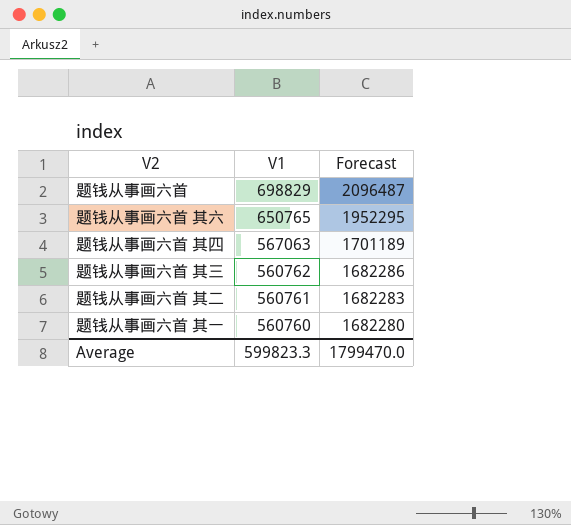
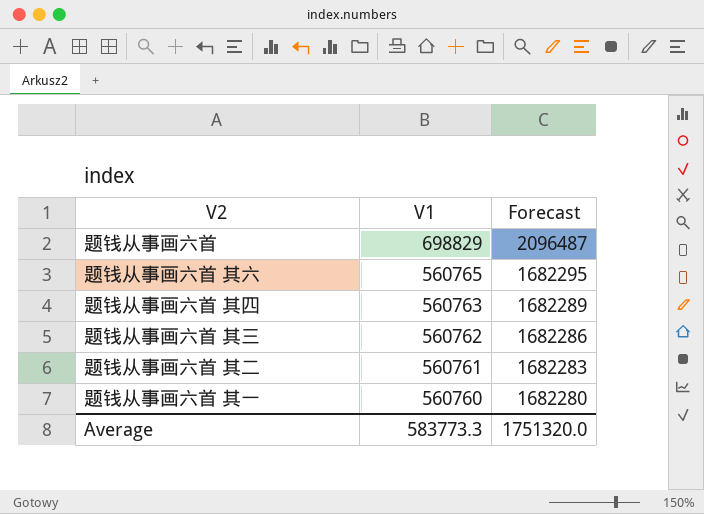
题钱从事画六首 其六 | V1: 650765 -> 560765
题钱从事画六首 其六 | Forecast: 1952295 -> 1682295
题钱从事画六首 其四 | V1: 567063 -> 560763
题钱从事画六首 其四 | Forecast: 1701189 -> 1682289
Average | V1: 599823.3 -> 583773.3
Average | Forecast: 1799470.0 -> 1751320.0

